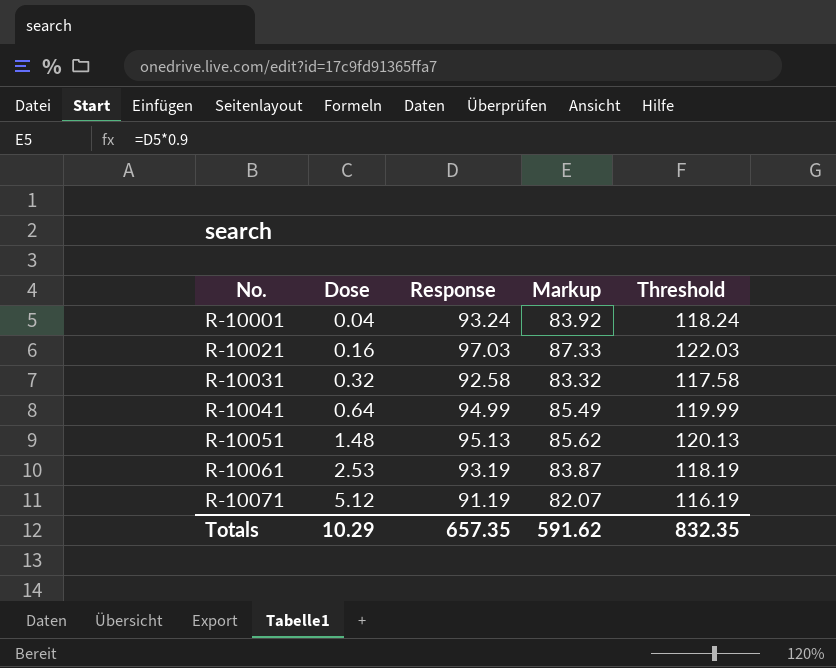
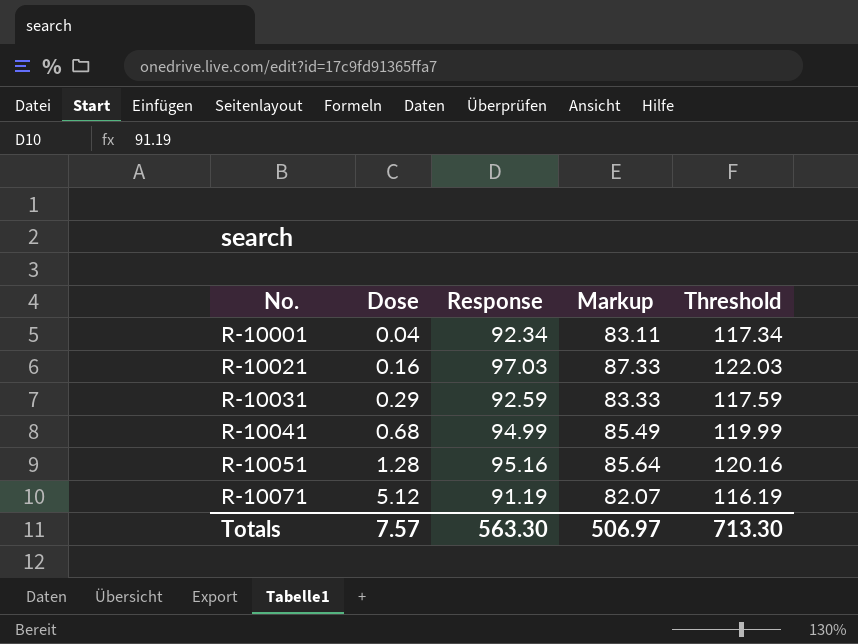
row R-10061: 2.53 | 93.19 | 83.87 | 118.19 -> none
R-10001 | Response: 93.24 -> 92.34
R-10001 | Markup: 83.92 -> 83.11
R-10001 | Threshold: 118.24 -> 117.34
R-10031 | Dose: 0.32 -> 0.29
R-10031 | Response: 92.58 -> 92.59
R-10031 | Markup: 83.32 -> 83.33
R-10031 | Threshold: 117.58 -> 117.59
R-10041 | Dose: 0.64 -> 0.68
R-10051 | Dose: 1.48 -> 1.28
R-10051 | Response: 95.13 -> 95.16
R-10051 | Markup: 85.62 -> 85.64
R-10051 | Threshold: 120.13 -> 120.16
Totals | Dose: 10.29 -> 7.57
Totals | Response: 657.35 -> 563.30
Totals | Markup: 591.62 -> 506.97
Totals | Threshold: 832.35 -> 713.30

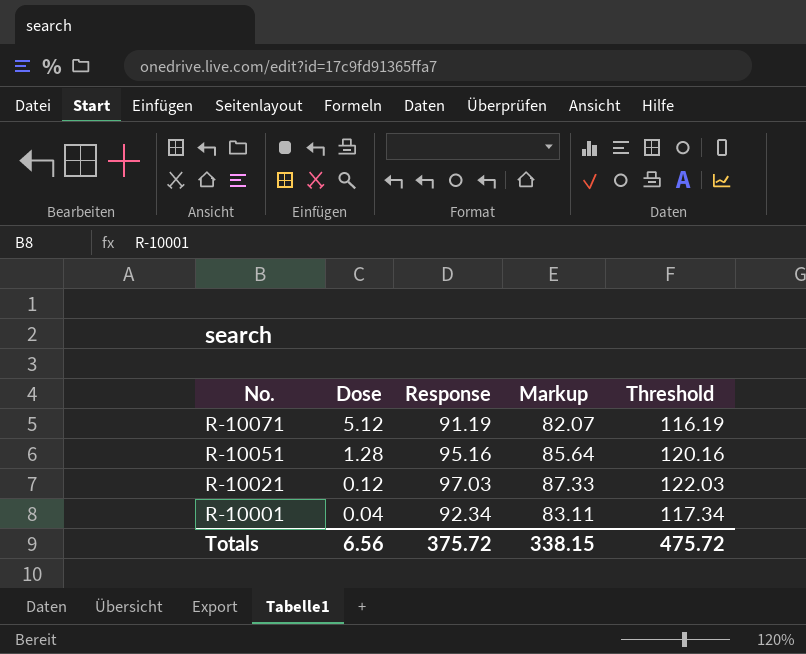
row order: No. ascending -> No. descending
row R-10031: 0.29 | 92.59 | 83.33 | 117.59 -> none
row R-10041: 0.68 | 94.99 | 85.49 | 119.99 -> none
R-10021 | Dose: 0.16 -> 0.12
Totals | Dose: 7.57 -> 6.56
Totals | Response: 563.30 -> 375.72
Totals | Markup: 506.97 -> 338.15
Totals | Threshold: 713.30 -> 475.72

